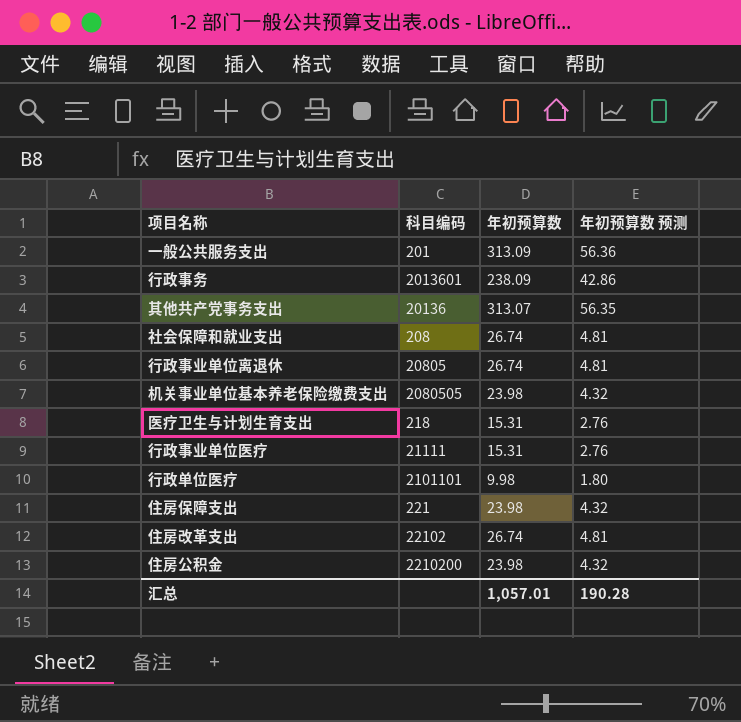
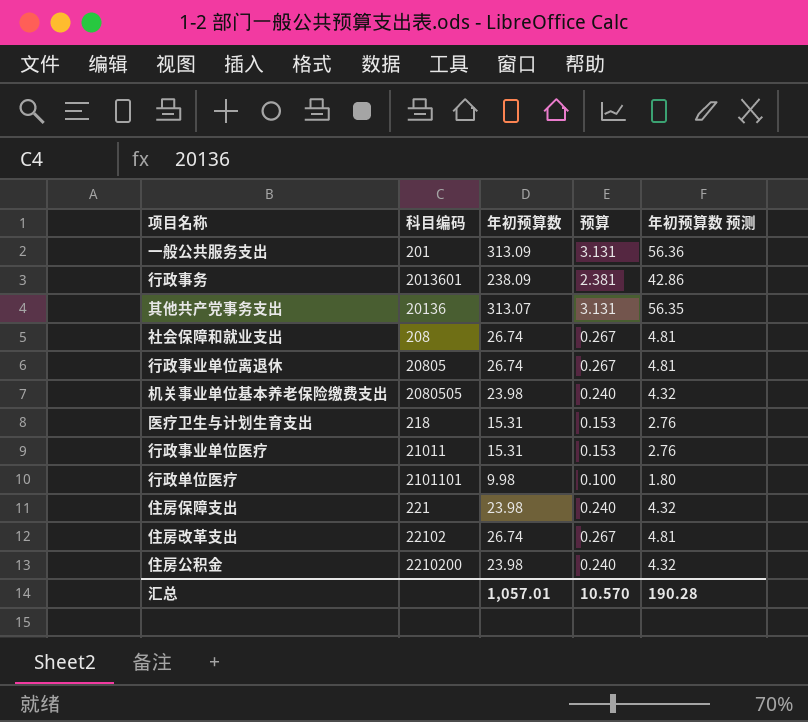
column 预算 | formula: none -> [年初预算数] * 0.01
行政事业单位医疗 | 科目编码: 21111 -> 21011

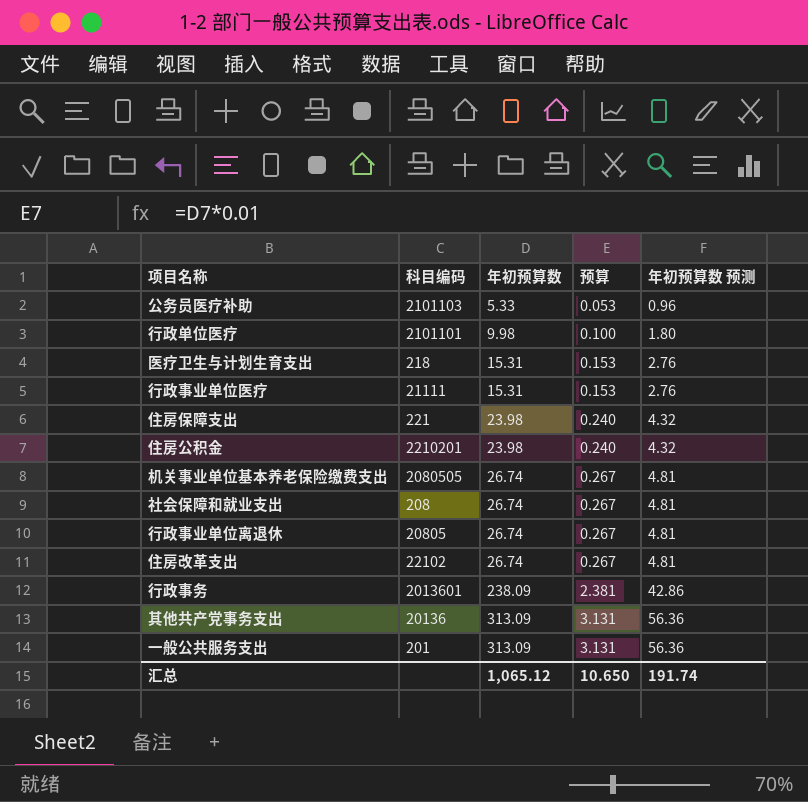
row order: none -> 年初预算数 ascending
row 公务员医疗补助: none -> 2101103 | 5.33 | 0.053 | 0.96
行政事业单位医疗 | 科目编码: 21011 -> 21111
住房公积金 | 科目编码: 2210200 -> 2210201
机关事业单位基本养老保险缴费支出 | 年初预算数: 23.98 -> 26.74
机关事业单位基本养老保险缴费支出 | 预算: 0.240 -> 0.267
机关事业单位基本养老保险缴费支出 | 年初预算数 预测: 4.32 -> 4.81
其他共产党事务支出 | 年初预算数: 313.07 -> 313.09
其他共产党事务支出 | 年初预算数 预测: 56.35 -> 56.36
汇总 | 年初预算数: 1,057.01 -> 1,065.12
汇总 | 预算: 10.570 -> 10.650
汇总 | 年初预算数 预测: 190.28 -> 191.74

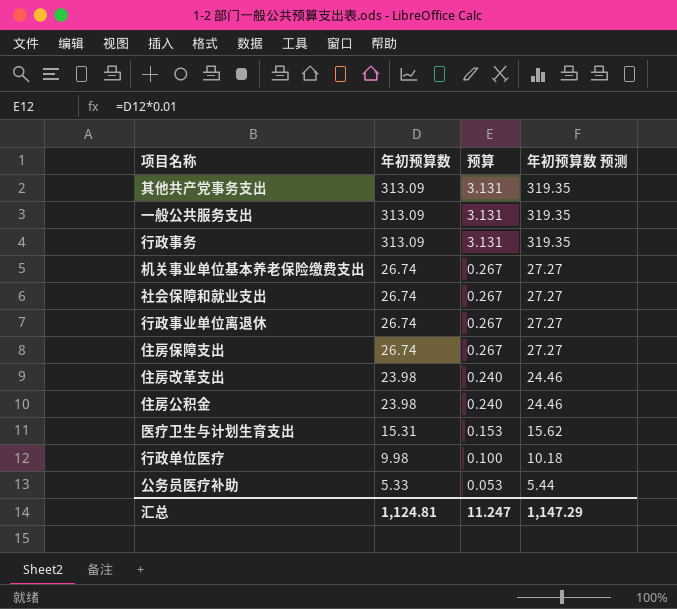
row order: 年初预算数 ascending -> 年初预算数 descending
column 科目编码 | position: 2 -> none
column 年初预算数 预测 | formula: [年初预算数] * 0.18 -> [年初预算数] * 1.02
row 行政事业单位医疗: 21111 | 15.31 | 0.153 | 2.76 -> none
行政事务 | 年初预算数: 238.09 -> 313.09
行政事务 | 预算: 2.381 -> 3.131
住房保障支出 | 年初预算数: 23.98 -> 26.74
住房保障支出 | 预算: 0.240 -> 0.267
住房改革支出 | 年初预算数: 26.74 -> 23.98
住房改革支出 | 预算: 0.267 -> 0.240
汇总 | 年初预算数: 1,065.12 -> 1,124.81
汇总 | 预算: 10.650 -> 11.247
汇总 | 年初预算数 预测: 191.74 -> 1,147.29

